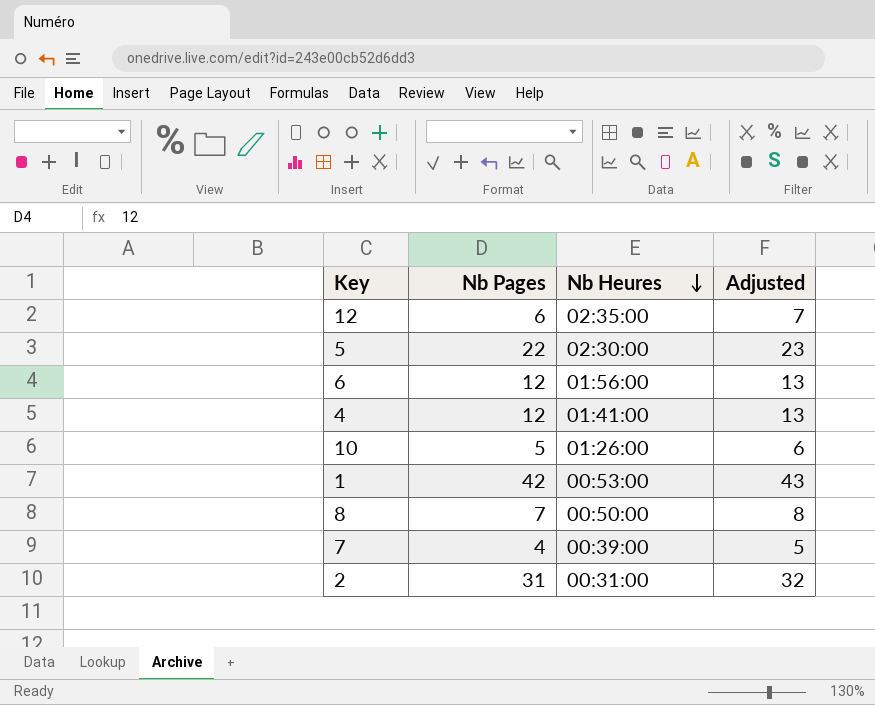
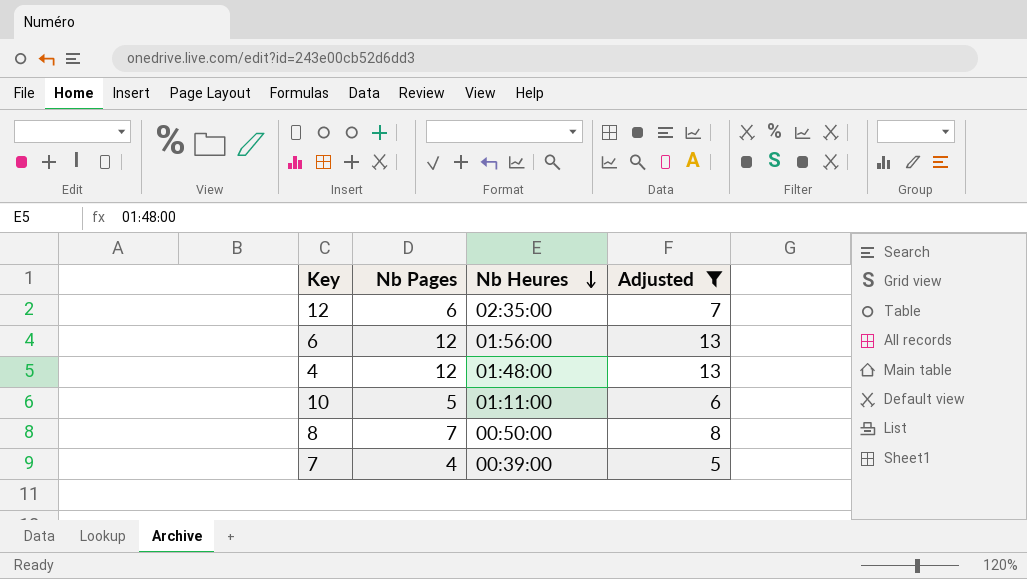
filter: none -> Adjusted <= 13
4 | Nb Heures: 01:41:00 -> 01:48:00
10 | Nb Heures: 01:26:00 -> 01:11:00

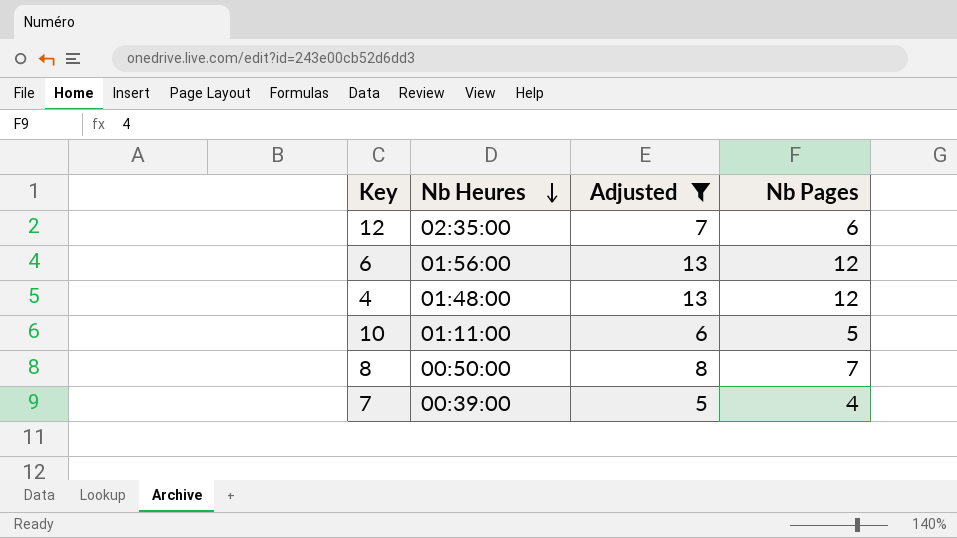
column Nb Pages | position: 2 -> 4

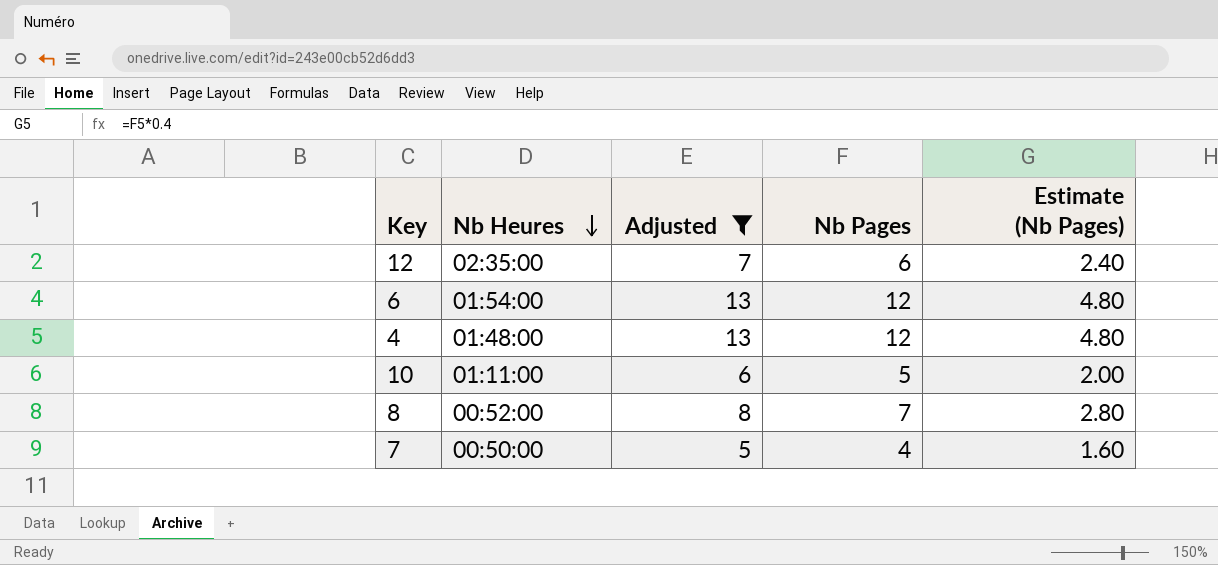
column Estimate (Nb Pages) | formula: none -> [Nb Pages] * 0.4
6 | Nb Heures: 01:56:00 -> 01:54:00
8 | Nb Heures: 00:50:00 -> 00:52:00
7 | Nb Heures: 00:39:00 -> 00:50:00

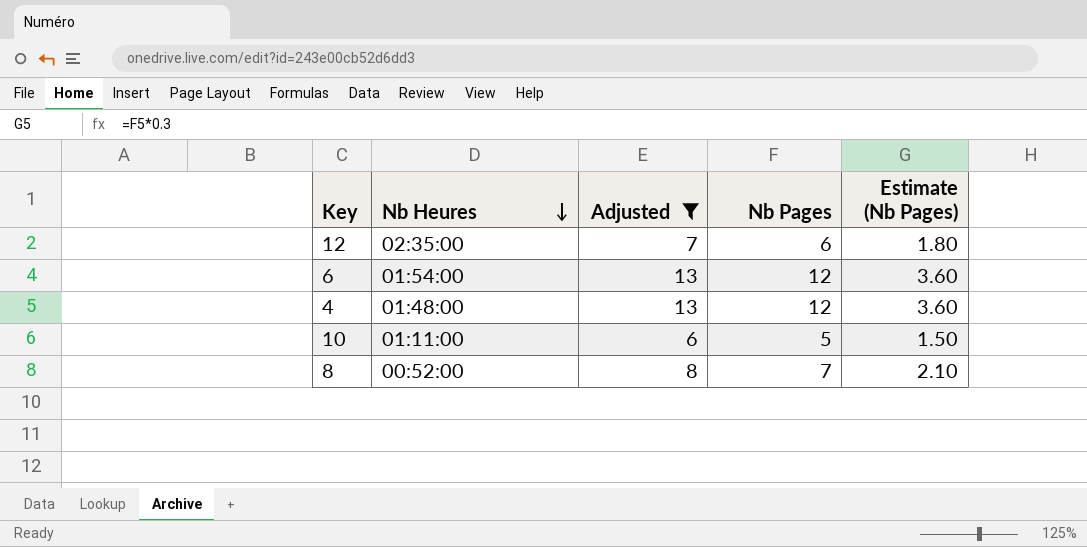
column Estimate (Nb Pages) | formula: [Nb Pages] * 0.4 -> [Nb Pages] * 0.3
row 7: 00:50:00 | 5 | 4 | 1.60 -> none

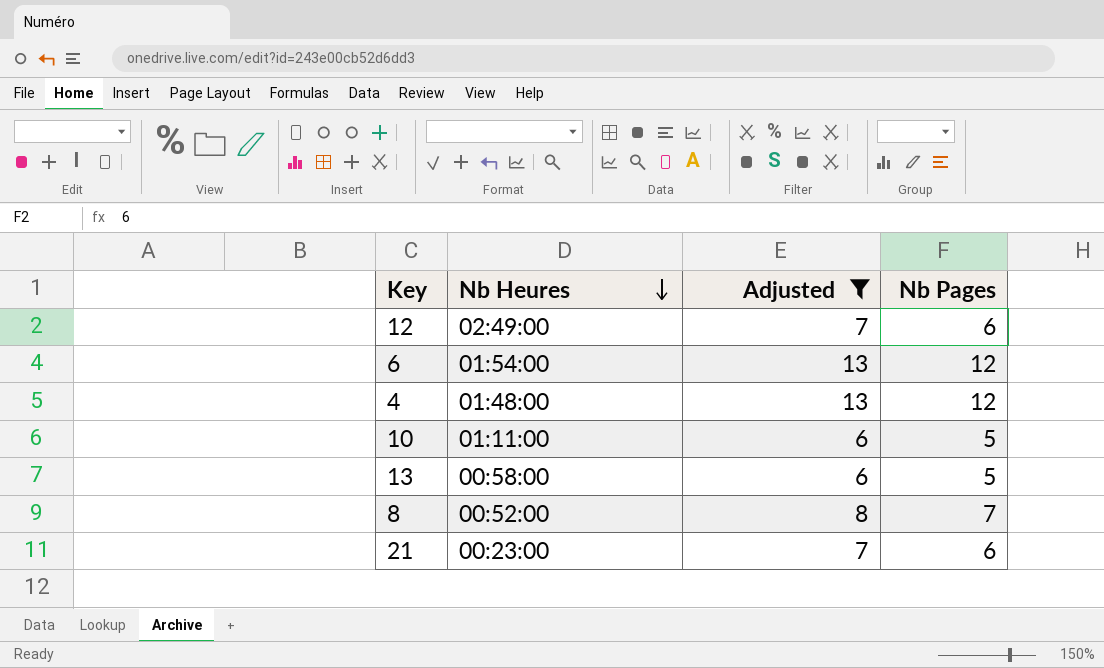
column Estimate (Nb Pages) | formula: [Nb Pages] * 0.3 -> none
12 | Nb Heures: 02:35:00 -> 02:49:00
row 13: none -> 00:58:00 | 6 | 5
row 21: none -> 00:23:00 | 7 | 6

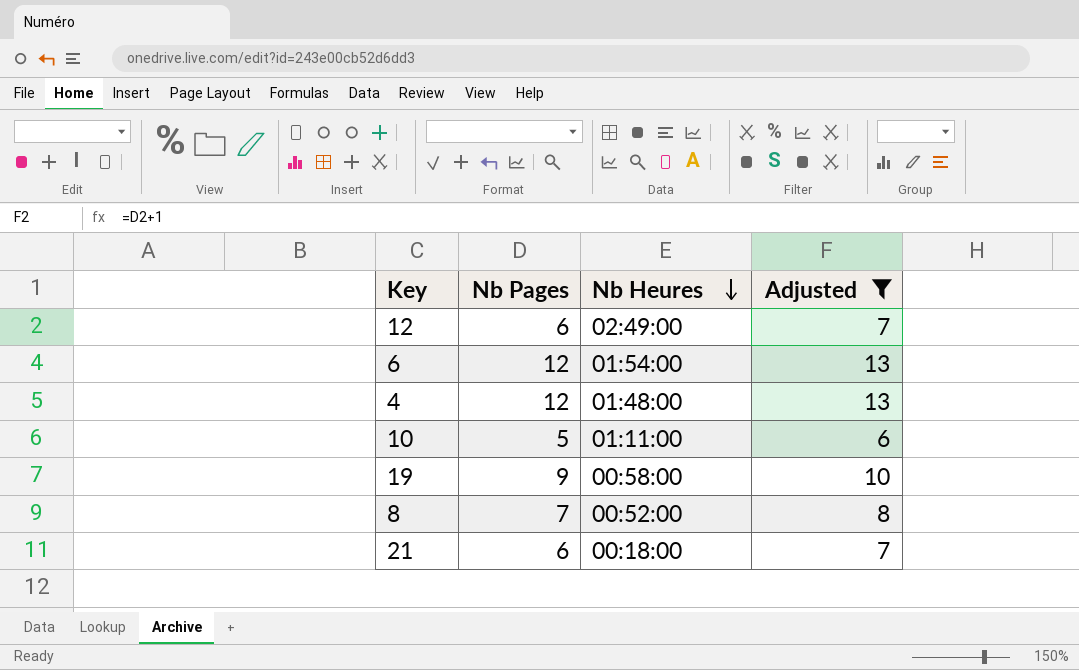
column Nb Pages | position: 4 -> 2
row 13: 00:58:00 | 6 | 5 -> none
row 19: none -> 9 | 00:58:00 | 10
21 | Nb Heures: 00:23:00 -> 00:18:00

